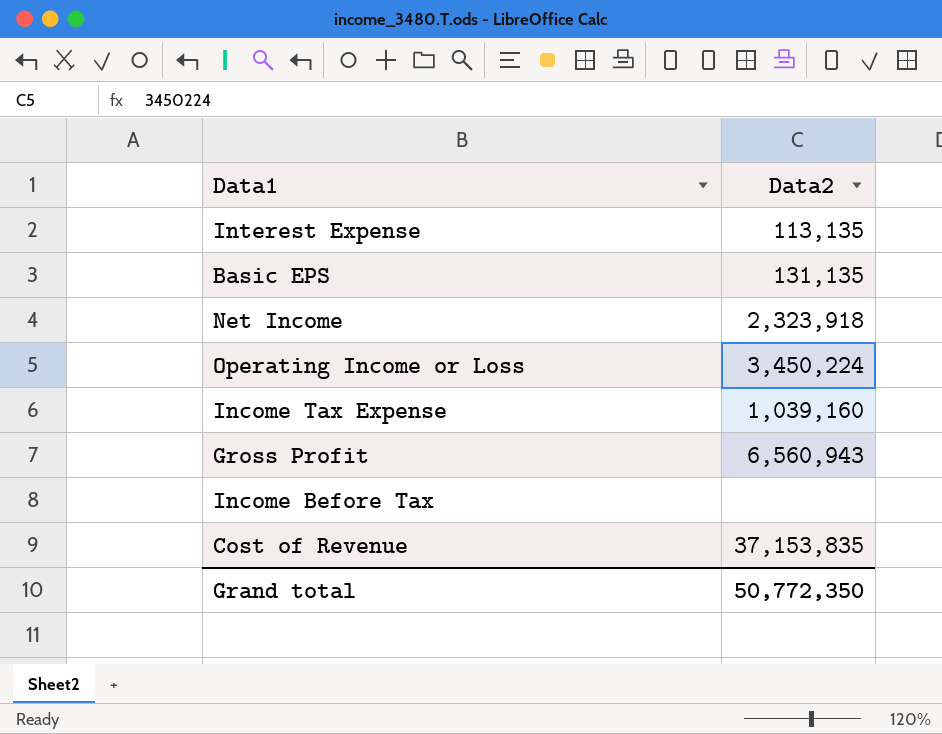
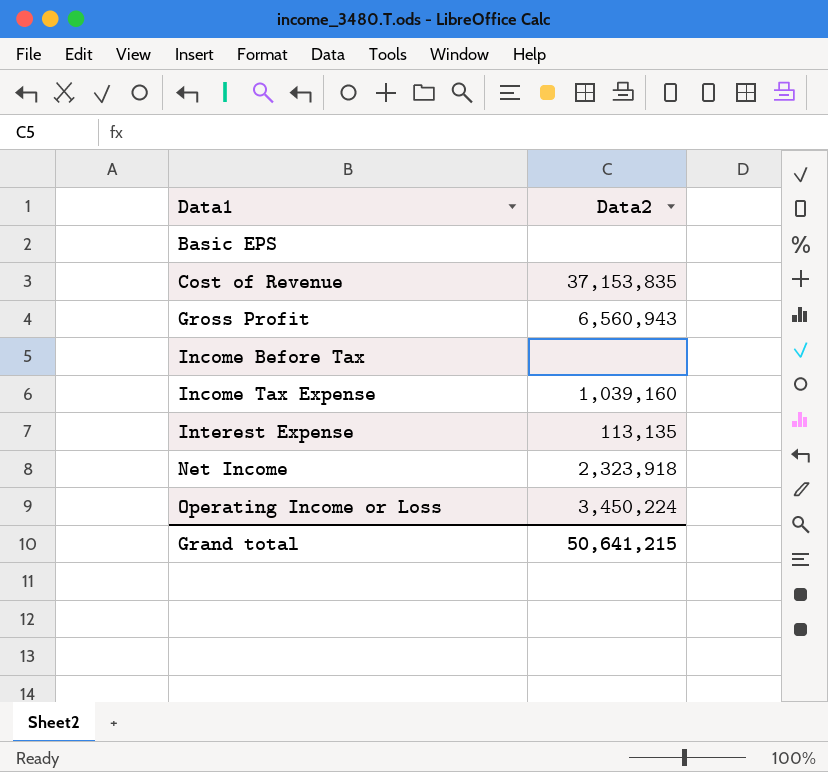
row order: none -> Data1 ascending
Basic EPS | Data2: 131,135 -> none
Grand total | Data2: 50,772,350 -> 50,641,215

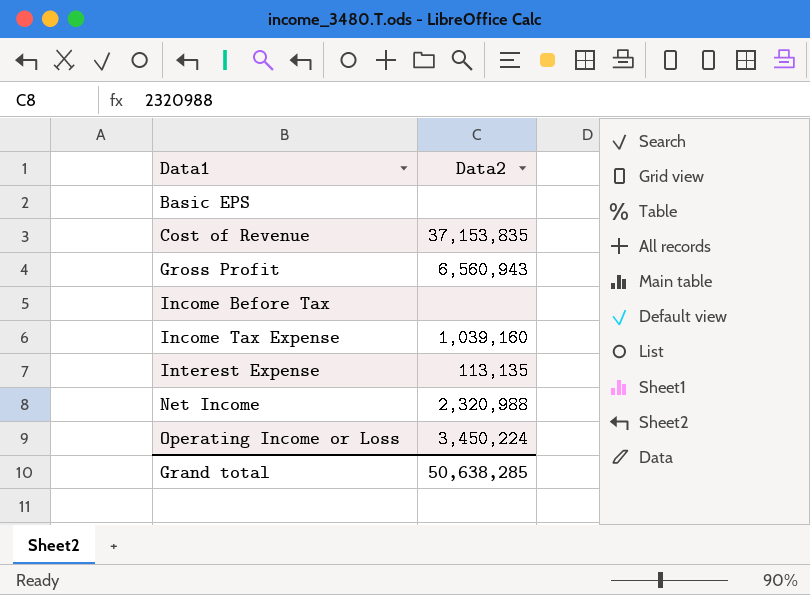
Net Income | Data2: 2,323,918 -> 2,320,988
Grand total | Data2: 50,641,215 -> 50,638,285

